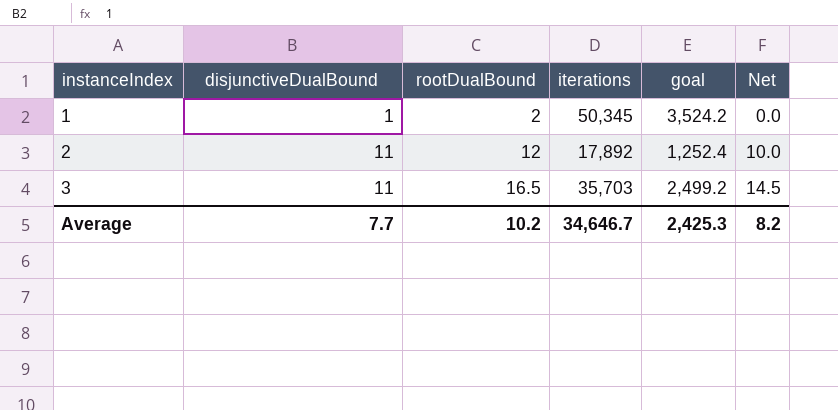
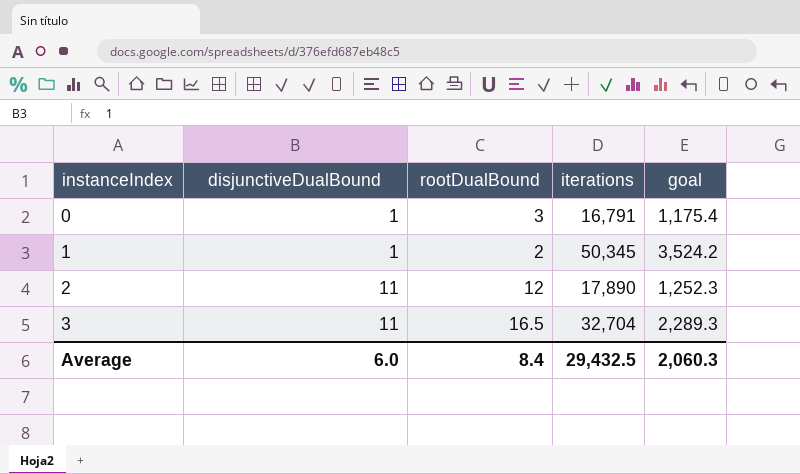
column Net | formula: [rootDualBound] - 2 -> none
row 0: none -> 1 | 3 | 16,791 | 1,175.4
2 | iterations: 17,892 -> 17,890
2 | goal: 1,252.4 -> 1,252.3
3 | iterations: 35,703 -> 32,704
3 | goal: 2,499.2 -> 2,289.3
Average | disjunctiveDualBound: 7.7 -> 6.0
Average | rootDualBound: 10.2 -> 8.4
Average | iterations: 34,646.7 -> 29,432.5
Average | goal: 2,425.3 -> 2,060.3

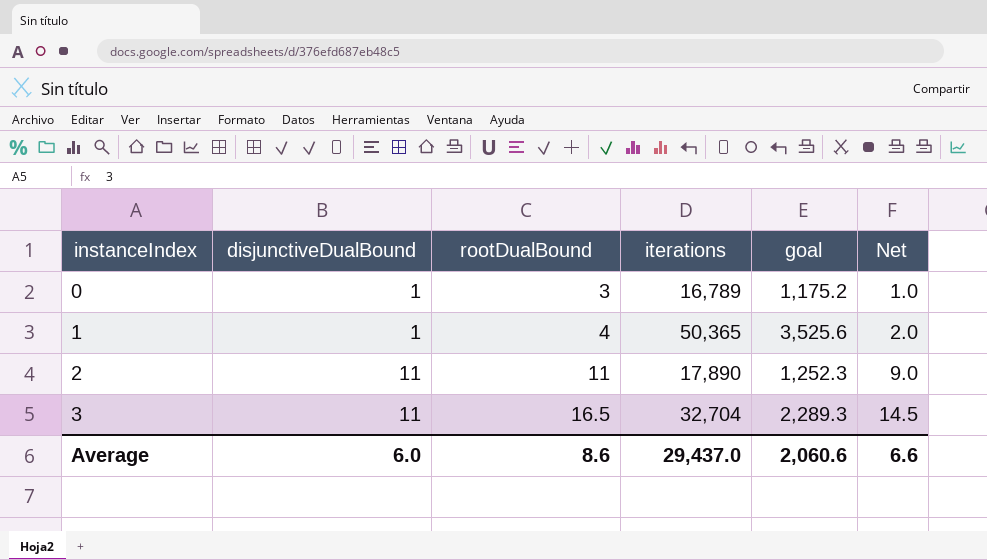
column Net | formula: none -> [rootDualBound] - 2
0 | iterations: 16,791 -> 16,789
0 | goal: 1,175.4 -> 1,175.2
1 | rootDualBound: 2 -> 4
1 | iterations: 50,345 -> 50,365
1 | goal: 3,524.2 -> 3,525.6
2 | rootDualBound: 12 -> 11
Average | rootDualBound: 8.4 -> 8.6
Average | iterations: 29,432.5 -> 29,437.0
Average | goal: 2,060.3 -> 2,060.6

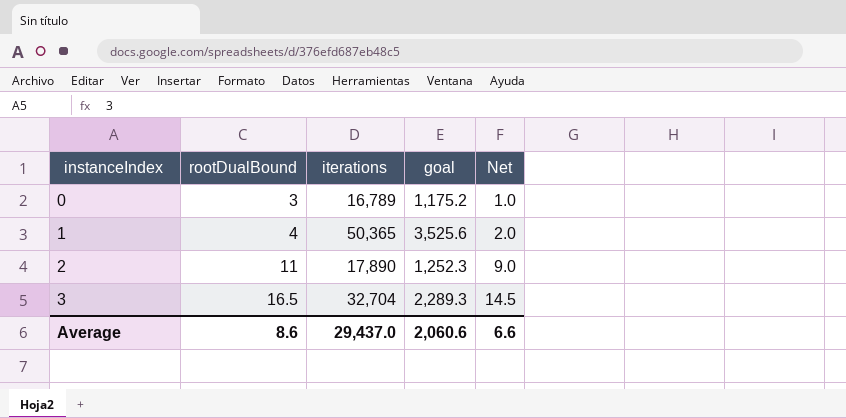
column disjunctiveDualBound | position: 2 -> none

